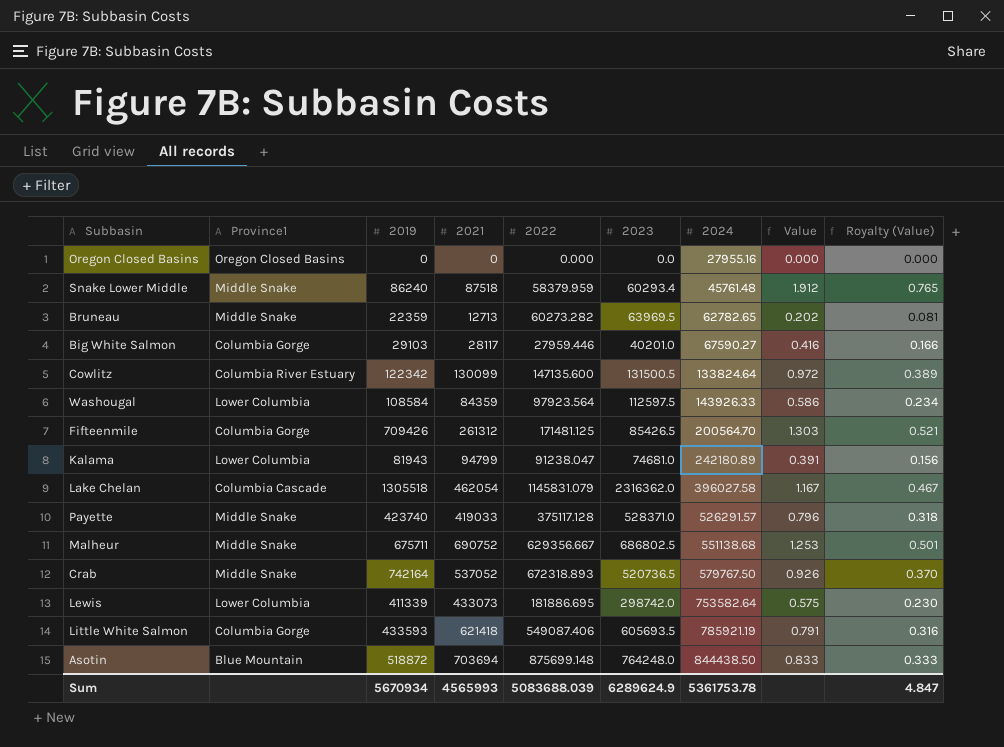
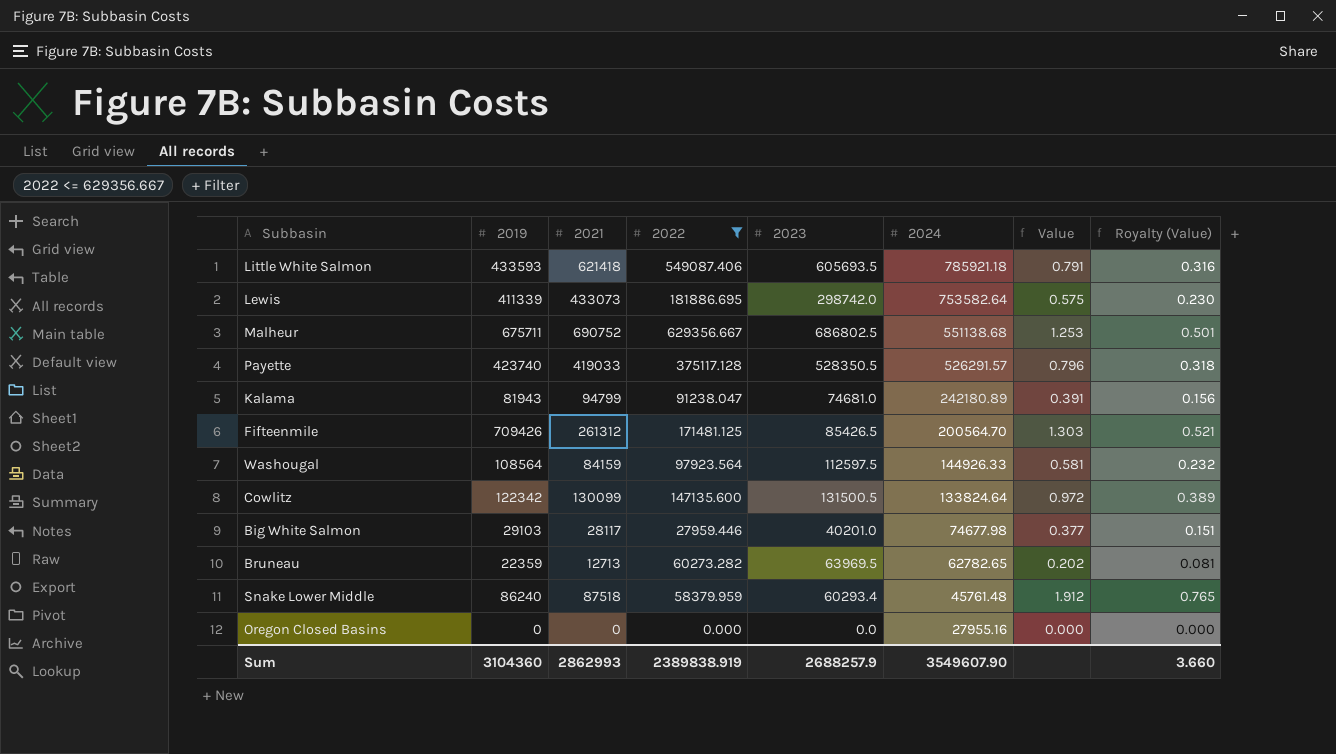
filter: none -> 2022 <= 629356.667
row order: 2024 ascending -> 2024 descending
column Province1 | position: 2 -> none
Little White Salmon | 2024: 785921.19 -> 785921.18
Payette | 2023: 528371.0 -> 528350.5
Washougal | 2019: 108584 -> 108564
Washougal | 2021: 84359 -> 84159
Washougal | 2024: 143926.33 -> 144926.33
Washougal | Value: 0.586 -> 0.581
Washougal | Royalty (Value): 0.234 -> 0.232
Big White Salmon | 2024: 67590.27 -> 74677.98
Big White Salmon | Value: 0.416 -> 0.377
Big White Salmon | Royalty (Value): 0.166 -> 0.151
Sum | 2019: 5670934 -> 3104360
Sum | 2021: 4565993 -> 2862993
Sum | 2022: 5083688.039 -> 2389838.919
Sum | 2023: 6289624.9 -> 2688257.9
Sum | 2024: 5361753.78 -> 3549607.90
Sum | Royalty (Value): 4.847 -> 3.660

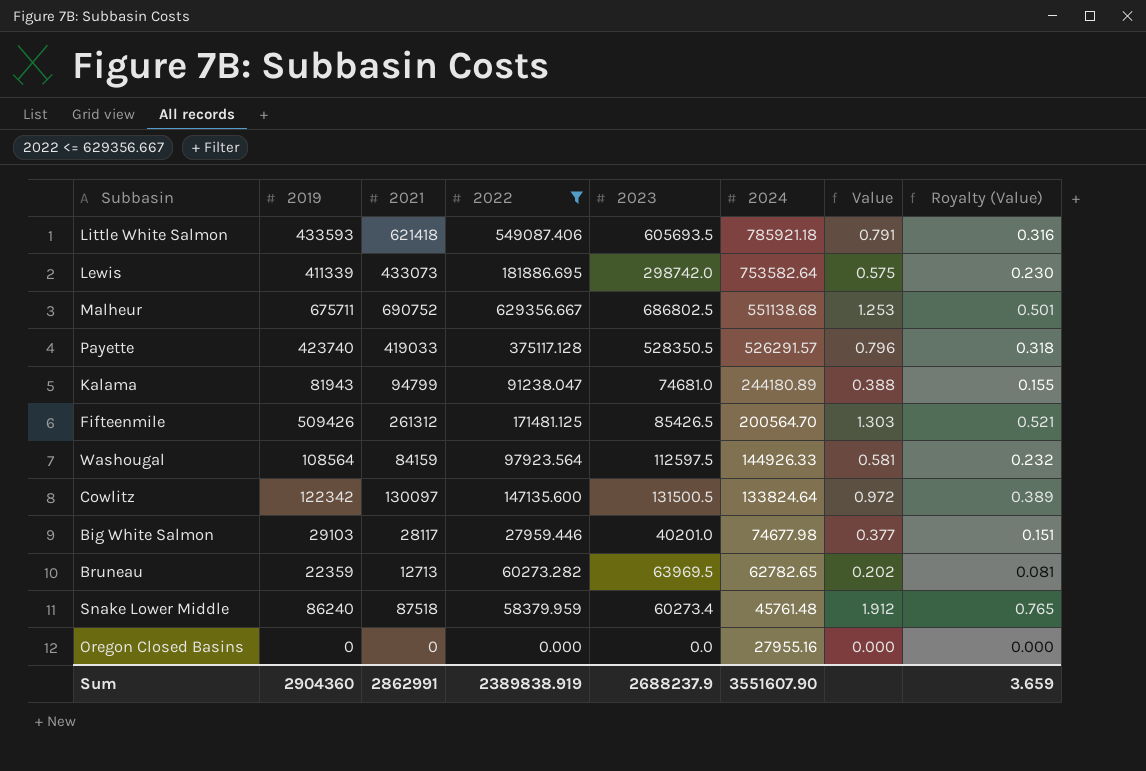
Kalama | 2024: 242180.89 -> 244180.89
Kalama | Value: 0.391 -> 0.388
Kalama | Royalty (Value): 0.156 -> 0.155
Fifteenmile | 2019: 709426 -> 509426
Cowlitz | 2021: 130099 -> 130097
Snake Lower Middle | 2023: 60293.4 -> 60273.4
Sum | 2019: 3104360 -> 2904360
Sum | 2021: 2862993 -> 2862991
Sum | 2023: 2688257.9 -> 2688237.9
Sum | 2024: 3549607.90 -> 3551607.90
Sum | Royalty (Value): 3.660 -> 3.659

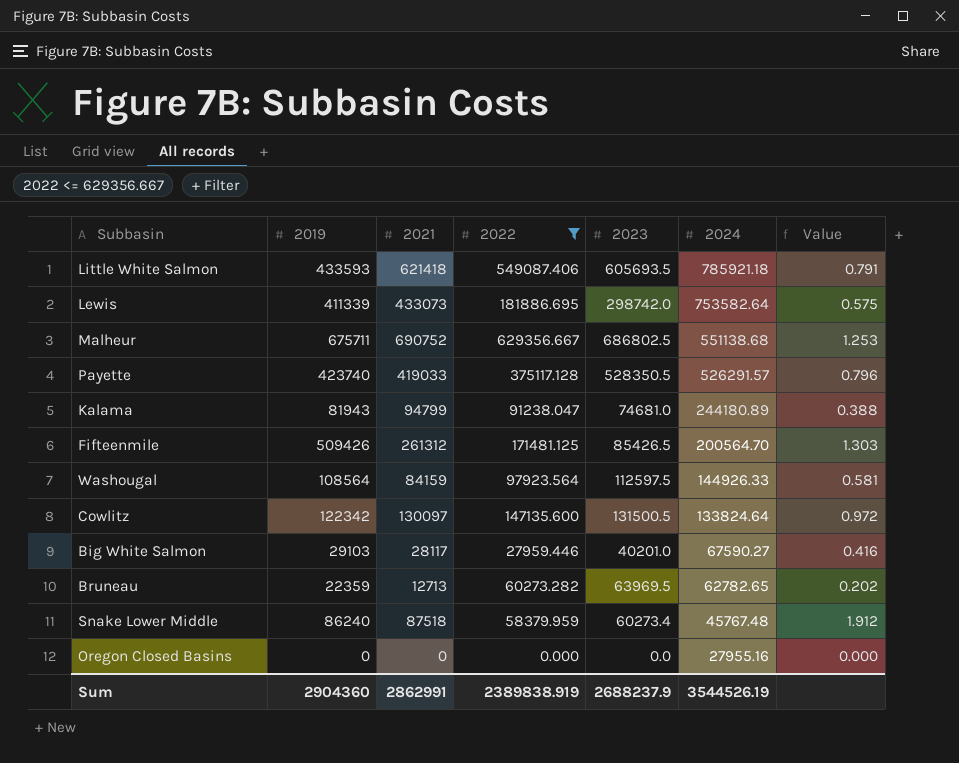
column Royalty (Value) | formula: [Value] * 0.4 -> none
Big White Salmon | 2024: 74677.98 -> 67590.27
Big White Salmon | Value: 0.377 -> 0.416
Snake Lower Middle | 2024: 45761.48 -> 45767.48
Sum | 2024: 3551607.90 -> 3544526.19

